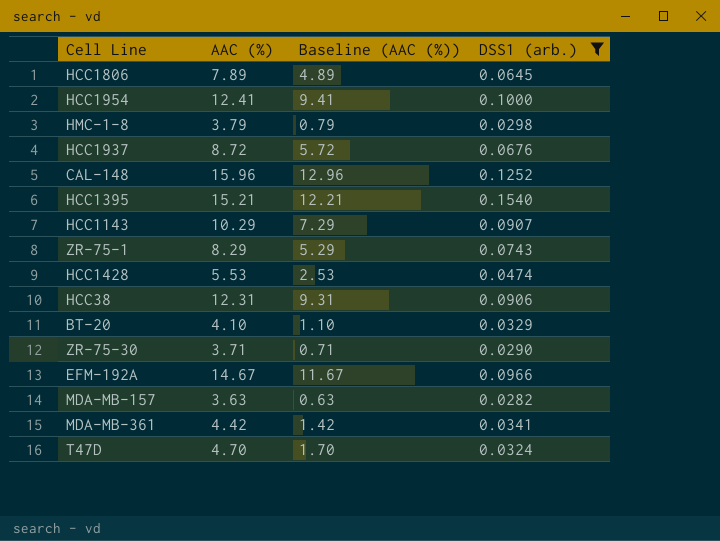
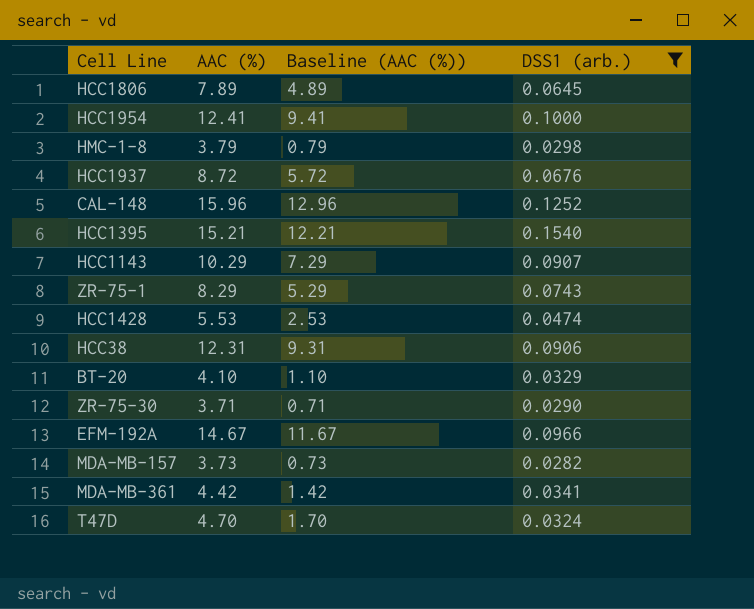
MDA-MB-157 | AAC (%): 3.63 -> 3.73
MDA-MB-157 | Baseline (AAC (%)): 0.63 -> 0.73

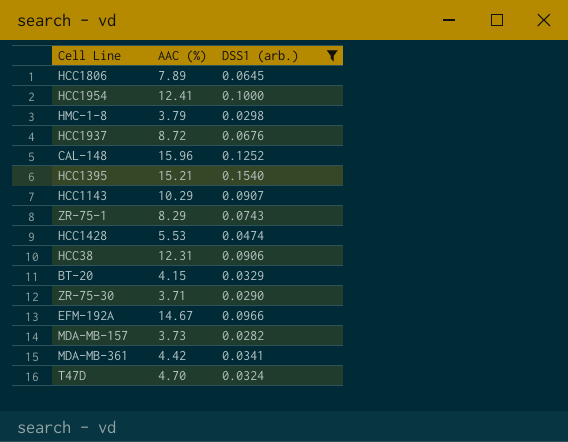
column Baseline (AAC (%)) | formula: [AAC (%)] - 3 -> none
BT-20 | AAC (%): 4.10 -> 4.15

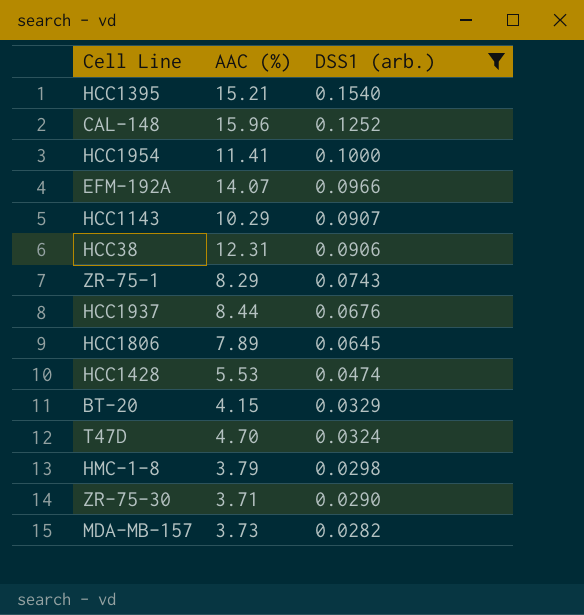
row order: none -> DSS1 (arb.) descending
row MDA-MB-361: 4.42 | 0.0341 -> none
HCC1954 | AAC (%): 12.41 -> 11.41
EFM-192A | AAC (%): 14.67 -> 14.07
HCC1937 | AAC (%): 8.72 -> 8.44

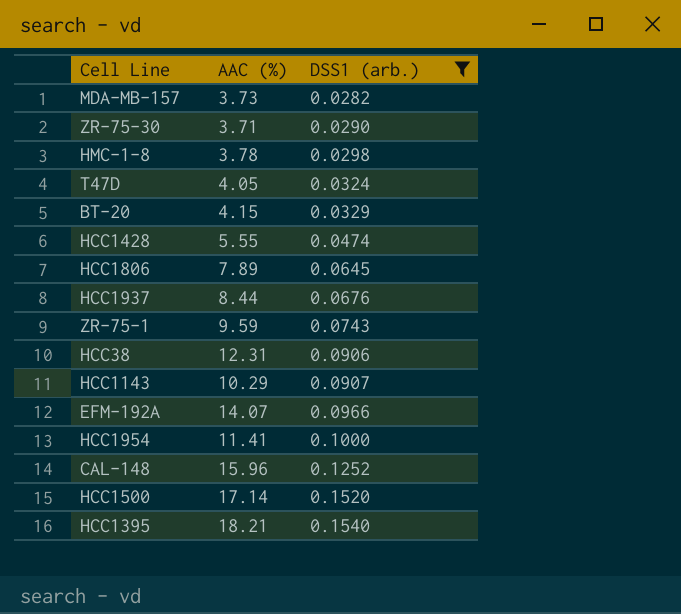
row order: DSS1 (arb.) descending -> DSS1 (arb.) ascending
HMC-1-8 | AAC (%): 3.79 -> 3.78
T47D | AAC (%): 4.70 -> 4.05
HCC1428 | AAC (%): 5.53 -> 5.55
ZR-75-1 | AAC (%): 8.29 -> 9.59
row HCC1500: none -> 17.14 | 0.1520
HCC1395 | AAC (%): 15.21 -> 18.21

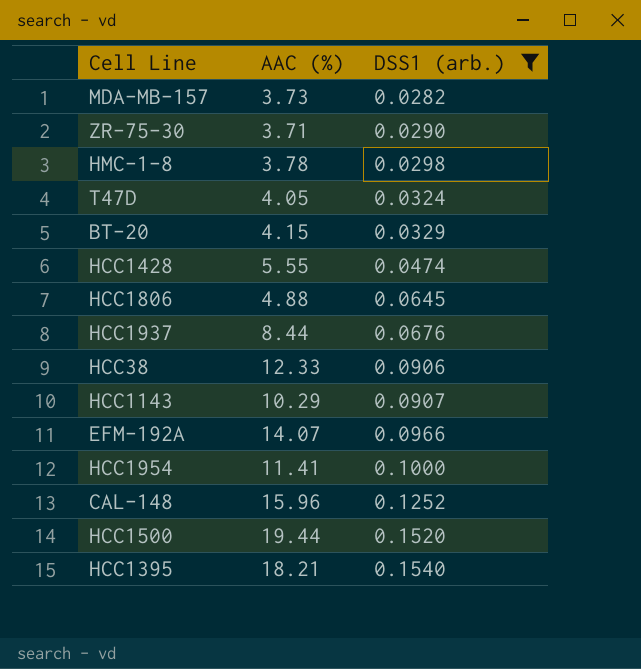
row ZR-75-1: 9.59 | 0.0743 -> none
HCC1806 | AAC (%): 7.89 -> 4.88
HCC38 | AAC (%): 12.31 -> 12.33
HCC1500 | AAC (%): 17.14 -> 19.44

